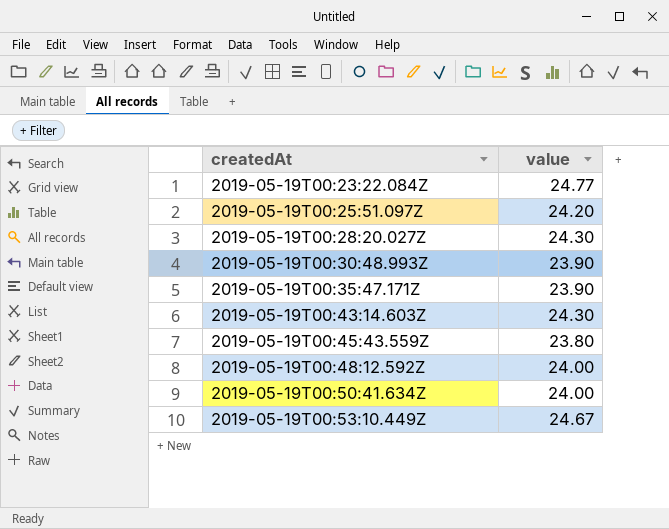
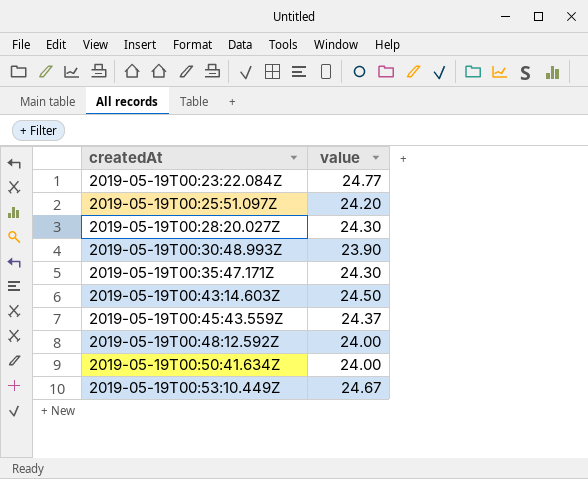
2019-05-19T00:35:47.171Z | value: 23.90 -> 24.30
2019-05-19T00:43:14.603Z | value: 24.30 -> 24.50
2019-05-19T00:45:43.559Z | value: 23.80 -> 24.37

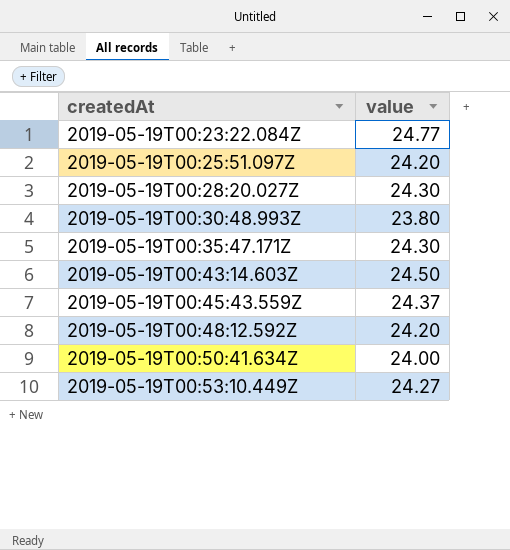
2019-05-19T00:30:48.993Z | value: 23.90 -> 23.80
2019-05-19T00:48:12.592Z | value: 24.00 -> 24.20
2019-05-19T00:53:10.449Z | value: 24.67 -> 24.27

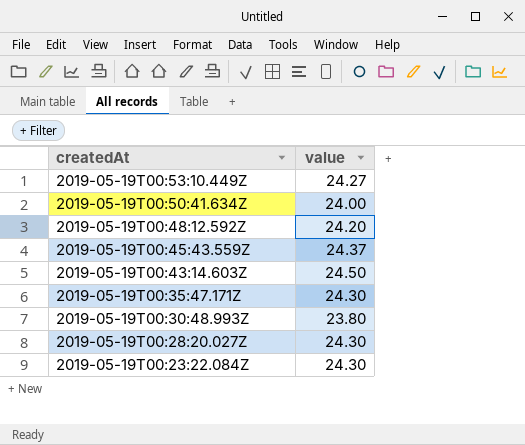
row order: createdAt ascending -> createdAt descending
row 2019-05-19T00:25:51.097Z: 24.20 -> none
2019-05-19T00:23:22.084Z | value: 24.77 -> 24.30

